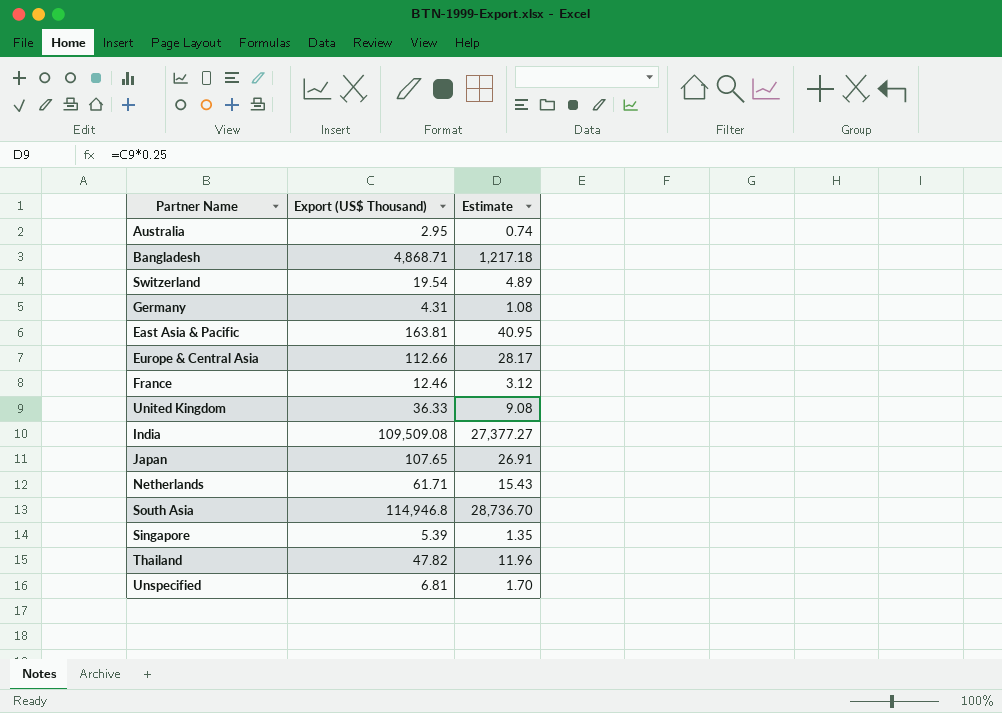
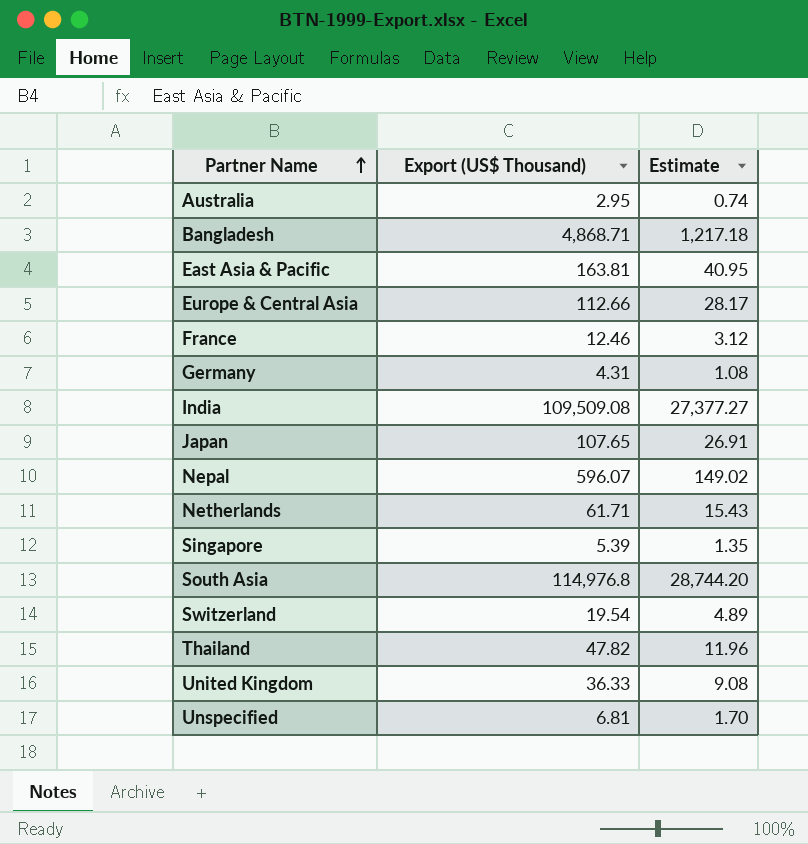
row order: none -> Partner Name ascending
row Nepal: none -> 596.07 | 149.02
South Asia | Export (US$ Thousand): 114,946.8 -> 114,976.8
South Asia | Estimate: 28,736.70 -> 28,744.20

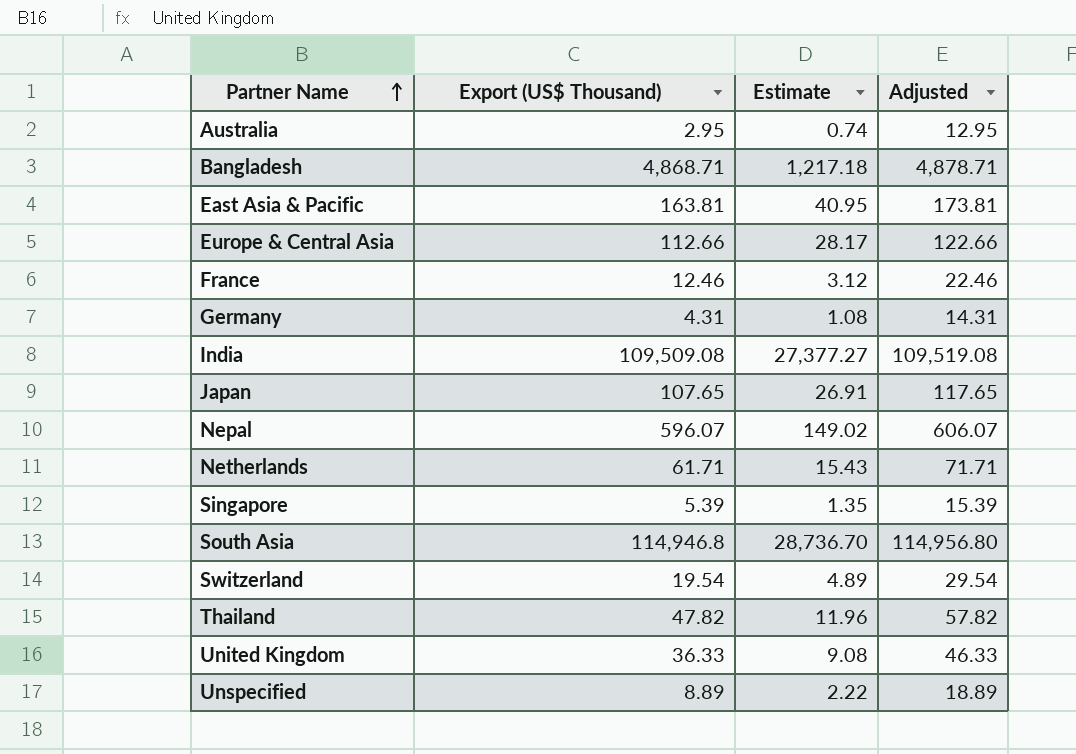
column Adjusted | formula: none -> [Export (US$ Thousand)] + 10
South Asia | Export (US$ Thousand): 114,976.8 -> 114,946.8
South Asia | Estimate: 28,744.20 -> 28,736.70
Unspecified | Export (US$ Thousand): 6.81 -> 8.89
Unspecified | Estimate: 1.70 -> 2.22

